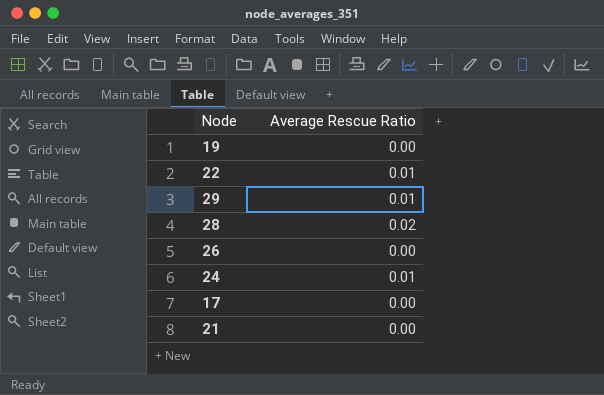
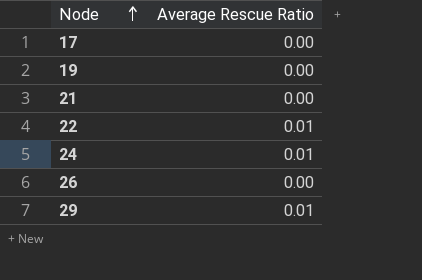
row order: none -> Node ascending
row 28: 0.02 -> none

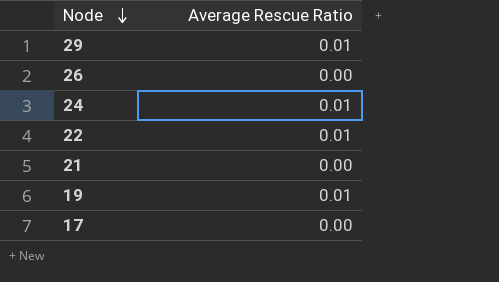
row order: Node ascending -> Node descending
19 | Average Rescue Ratio: 0.00 -> 0.01

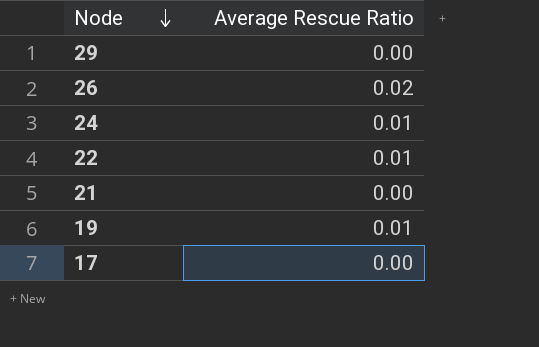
29 | Average Rescue Ratio: 0.01 -> 0.00
26 | Average Rescue Ratio: 0.00 -> 0.02

